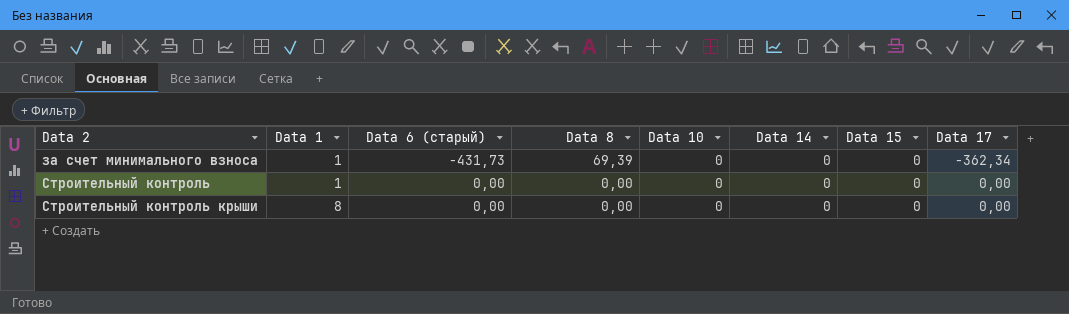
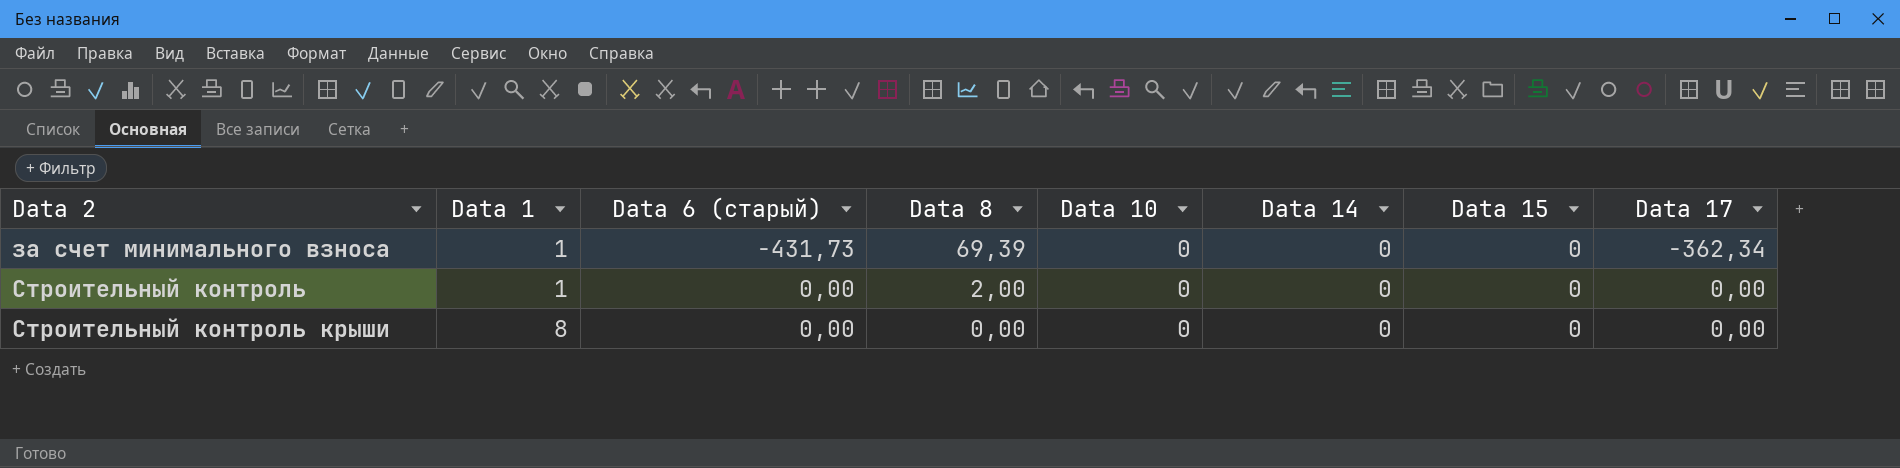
Строительный контроль | Data 8: 0,00 -> 2,00

